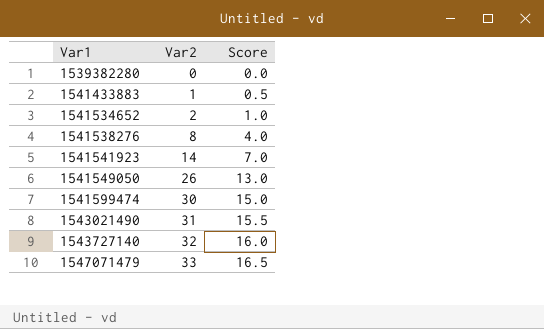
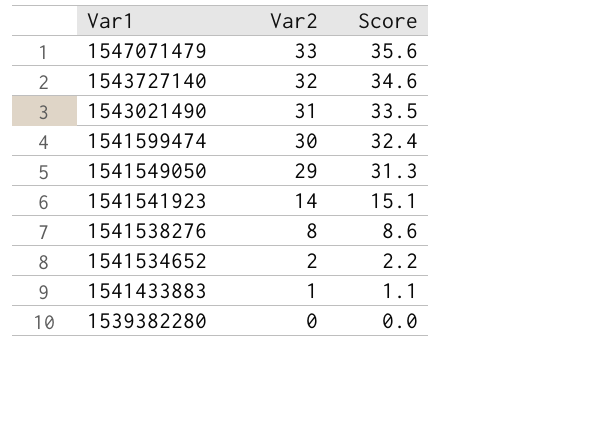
row order: Var1 ascending -> Var1 descending
column Score | formula: [Var2] * 0.5 -> [Var2] * 1.08
1541549050 | Var2: 26 -> 29

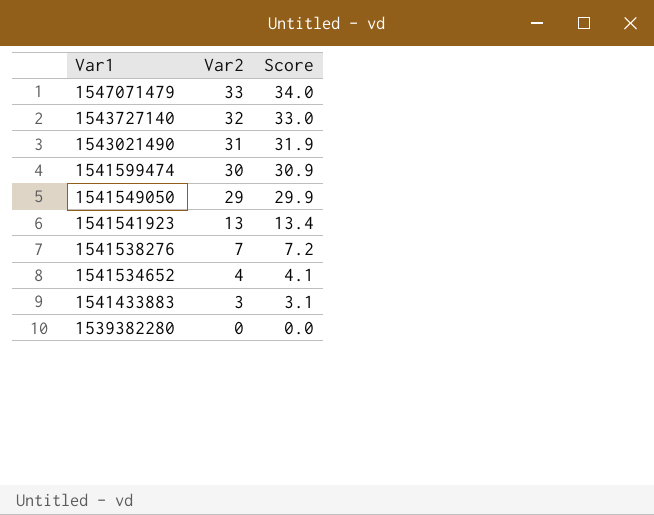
column Score | formula: [Var2] * 1.08 -> [Var2] * 1.03
1541541923 | Var2: 14 -> 13
1541538276 | Var2: 8 -> 7
1541534652 | Var2: 2 -> 4
1541433883 | Var2: 1 -> 3

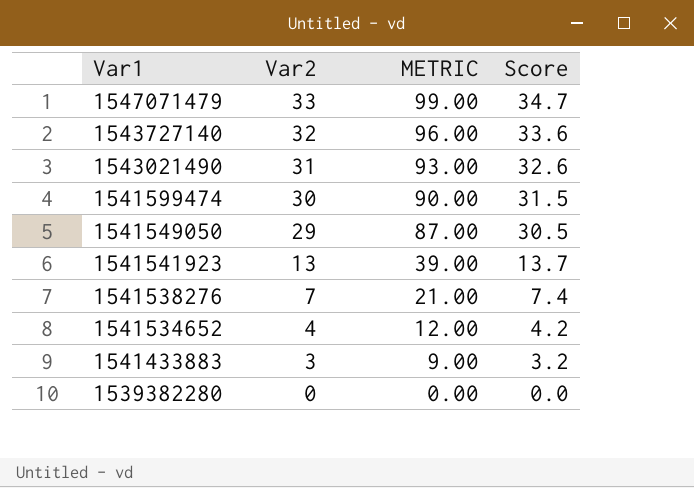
column METRIC | formula: none -> [Var2] * 3
column Score | formula: [Var2] * 1.03 -> [Var2] * 1.05

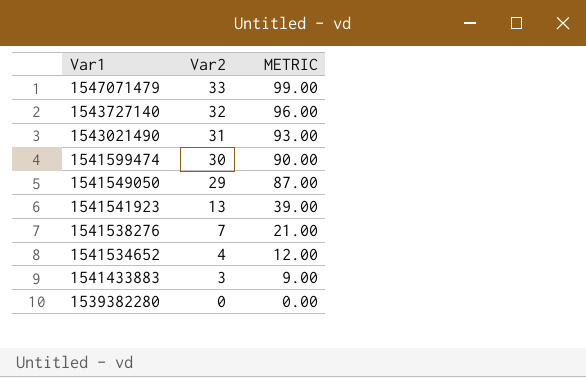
column Score | formula: [Var2] * 1.05 -> none

